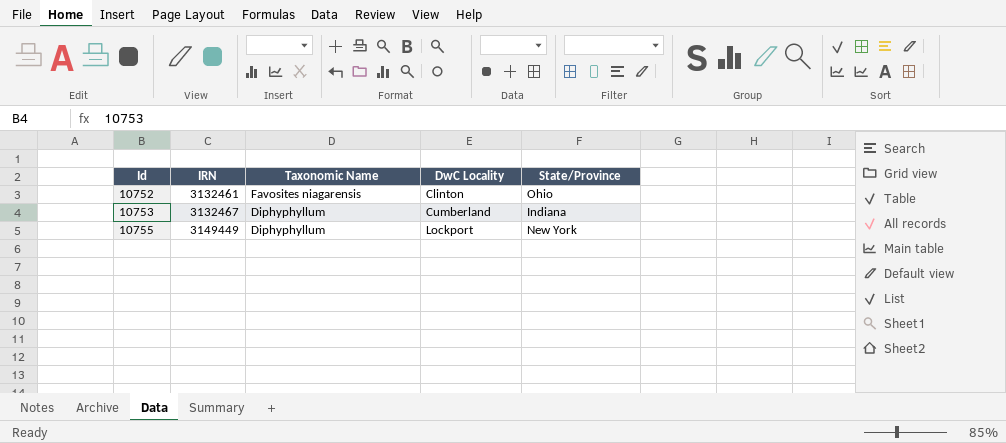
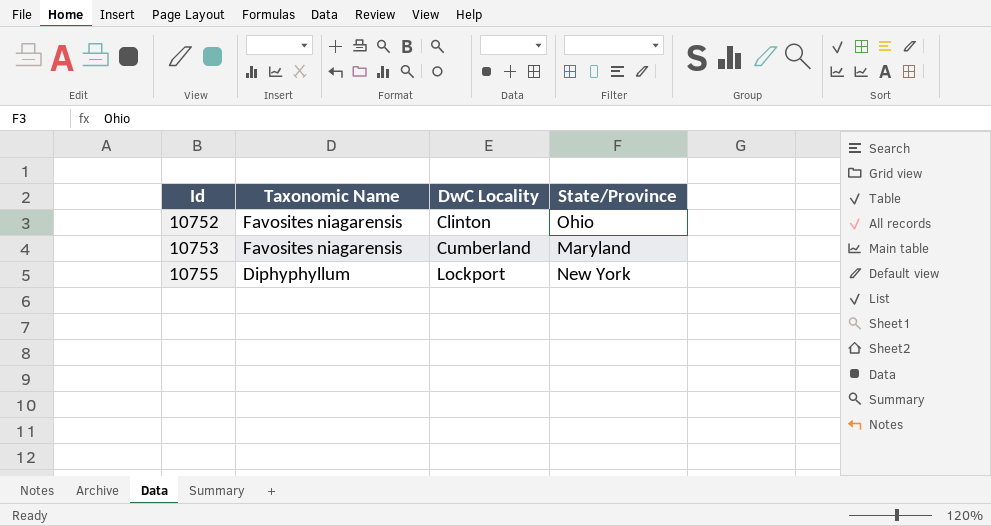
column IRN | position: 2 -> none
10753 | Taxonomic Name: Diphyphyllum -> Favosites niagarensis
10753 | State/Province: Indiana -> Maryland

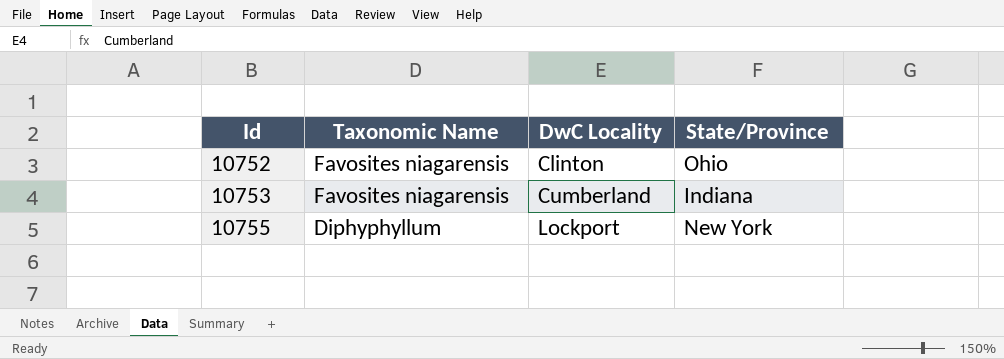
10753 | State/Province: Maryland -> Indiana

